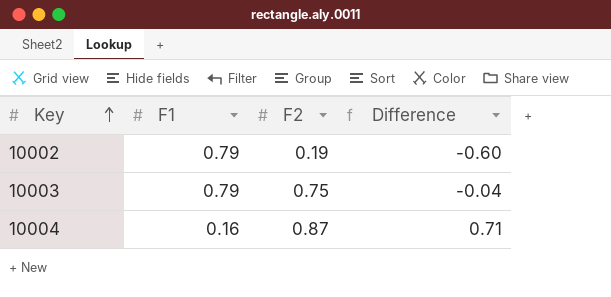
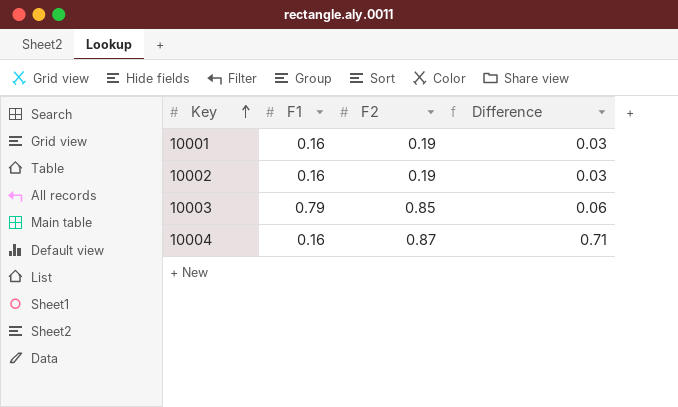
row 10001: none -> 0.16 | 0.19 | 0.03
10002 | F1: 0.79 -> 0.16
10002 | Difference: -0.60 -> 0.03
10003 | F2: 0.75 -> 0.85
10003 | Difference: -0.04 -> 0.06

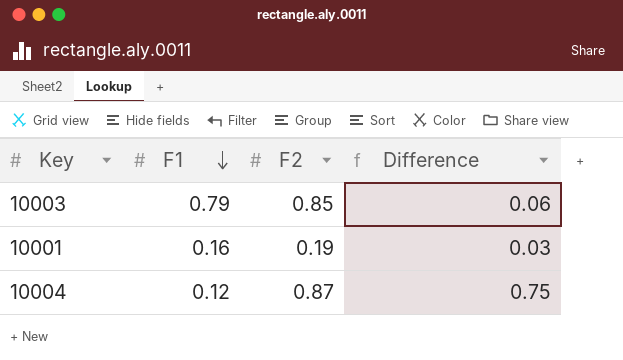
row order: Key ascending -> F1 descending
row 10002: 0.16 | 0.19 | 0.03 -> none
10004 | F1: 0.16 -> 0.12
10004 | Difference: 0.71 -> 0.75

